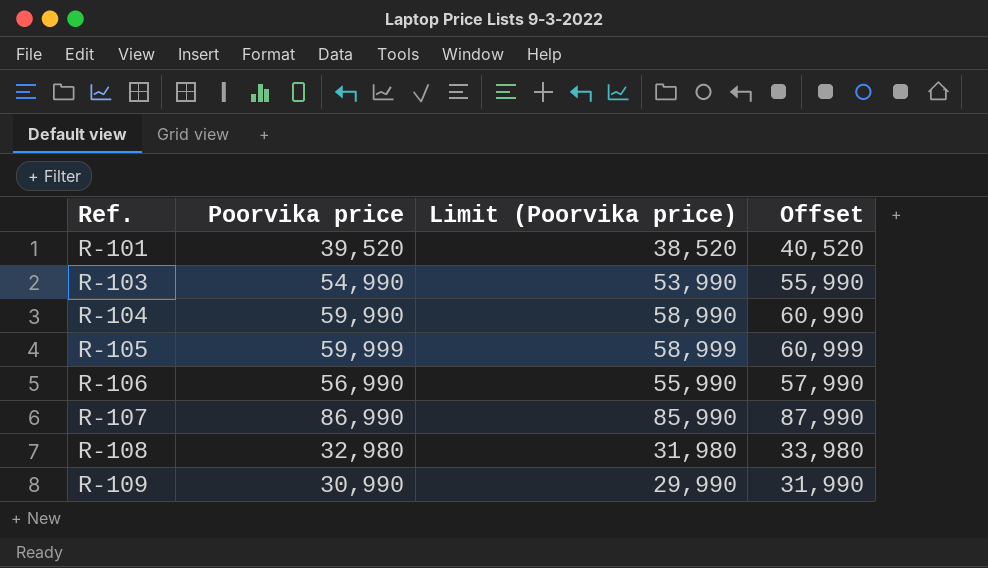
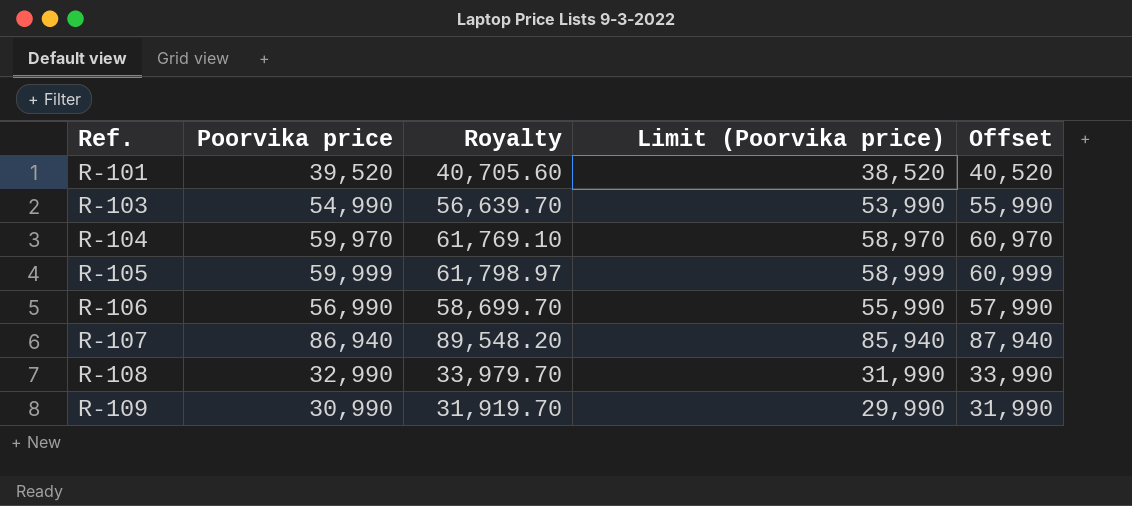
column Royalty | formula: none -> [Poorvika price] * 1.03
R-104 | Poorvika price: 59,990 -> 59,970
R-104 | Limit (Poorvika price): 58,990 -> 58,970
R-104 | Offset: 60,990 -> 60,970
R-107 | Poorvika price: 86,990 -> 86,940
R-107 | Limit (Poorvika price): 85,990 -> 85,940
R-107 | Offset: 87,990 -> 87,940
R-108 | Poorvika price: 32,980 -> 32,990
R-108 | Limit (Poorvika price): 31,980 -> 31,990
R-108 | Offset: 33,980 -> 33,990

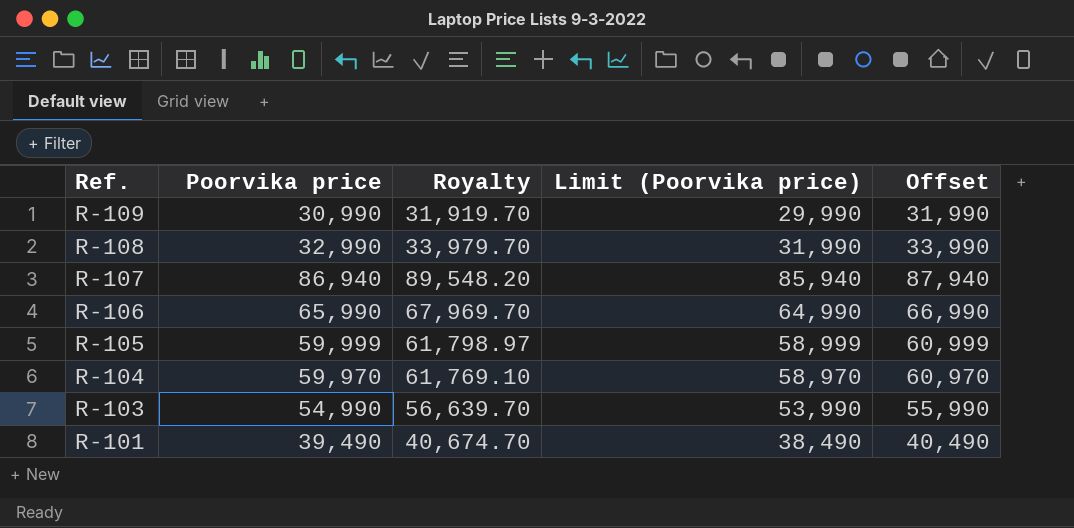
row order: Ref. ascending -> Ref. descending
R-106 | Poorvika price: 56,990 -> 65,990
R-106 | Royalty: 58,699.70 -> 67,969.70
R-106 | Limit (Poorvika price): 55,990 -> 64,990
R-106 | Offset: 57,990 -> 66,990
R-101 | Poorvika price: 39,520 -> 39,490
R-101 | Royalty: 40,705.60 -> 40,674.70
R-101 | Limit (Poorvika price): 38,520 -> 38,490
R-101 | Offset: 40,520 -> 40,490

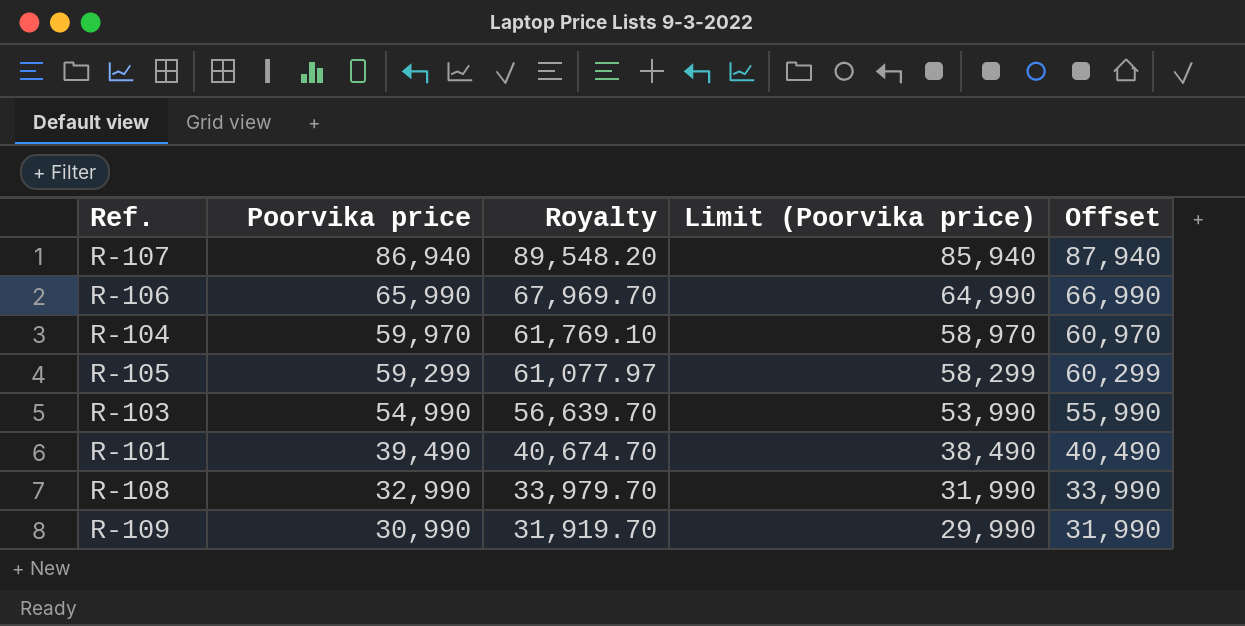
row order: Ref. descending -> Poorvika price descending
R-105 | Poorvika price: 59,999 -> 59,299
R-105 | Royalty: 61,798.97 -> 61,077.97
R-105 | Limit (Poorvika price): 58,999 -> 58,299
R-105 | Offset: 60,999 -> 60,299

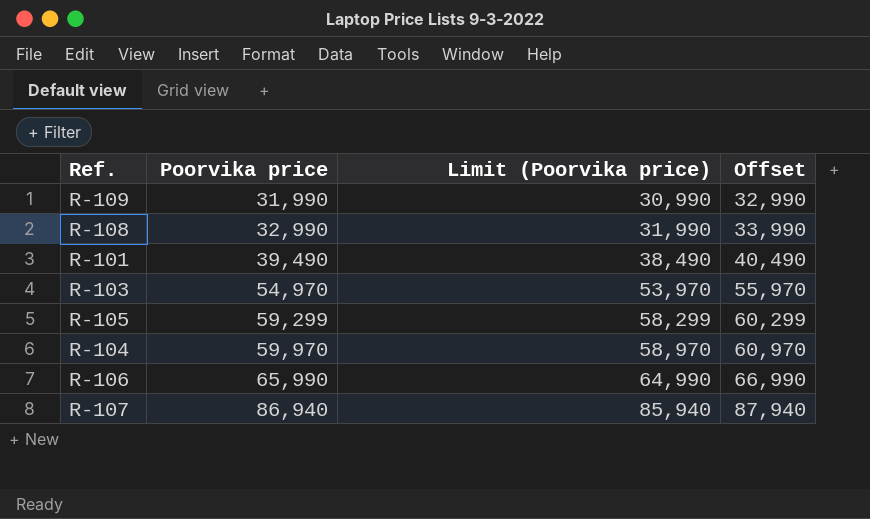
row order: Poorvika price descending -> Poorvika price ascending
column Royalty | formula: [Poorvika price] * 1.03 -> none
R-109 | Poorvika price: 30,990 -> 31,990
R-109 | Limit (Poorvika price): 29,990 -> 30,990
R-109 | Offset: 31,990 -> 32,990
R-103 | Poorvika price: 54,990 -> 54,970
R-103 | Limit (Poorvika price): 53,990 -> 53,970
R-103 | Offset: 55,990 -> 55,970

